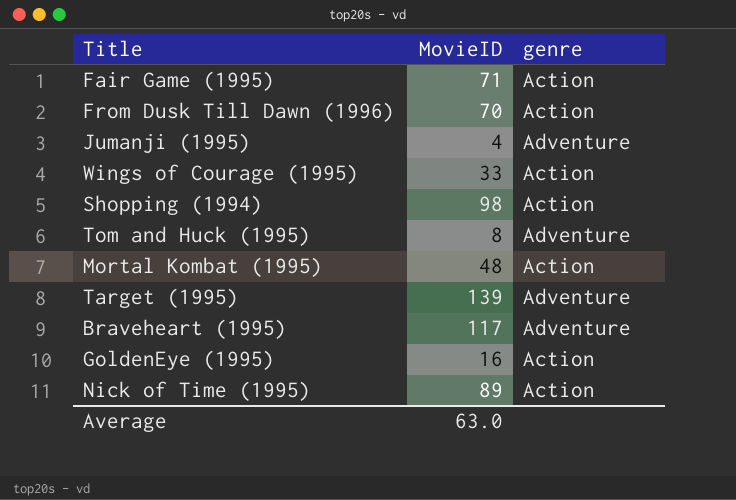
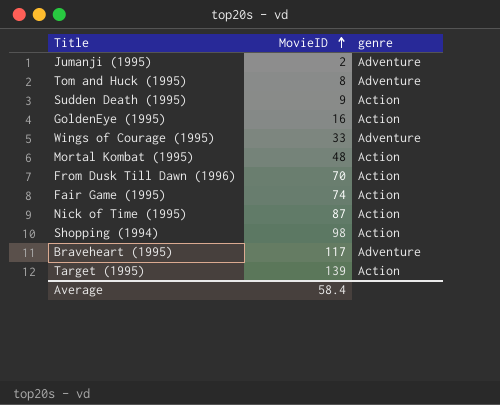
row order: none -> MovieID ascending
Jumanji (1995) | MovieID: 4 -> 2
row Sudden Death (1995): none -> 9 | Action
Wings of Courage (1995) | genre: Action -> Adventure
Fair Game (1995) | MovieID: 71 -> 74
Nick of Time (1995) | MovieID: 89 -> 87
Target (1995) | genre: Adventure -> Action
Average | MovieID: 63.0 -> 58.4

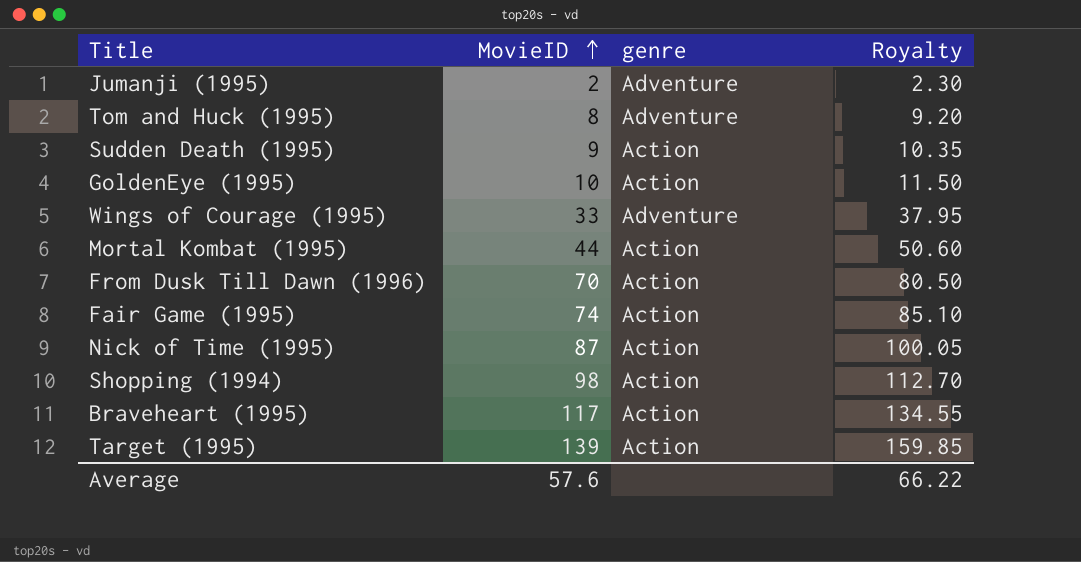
column Royalty | formula: none -> [MovieID] * 1.15
GoldenEye (1995) | MovieID: 16 -> 10
Mortal Kombat (1995) | MovieID: 48 -> 44
Braveheart (1995) | genre: Adventure -> Action
Average | MovieID: 58.4 -> 57.6

